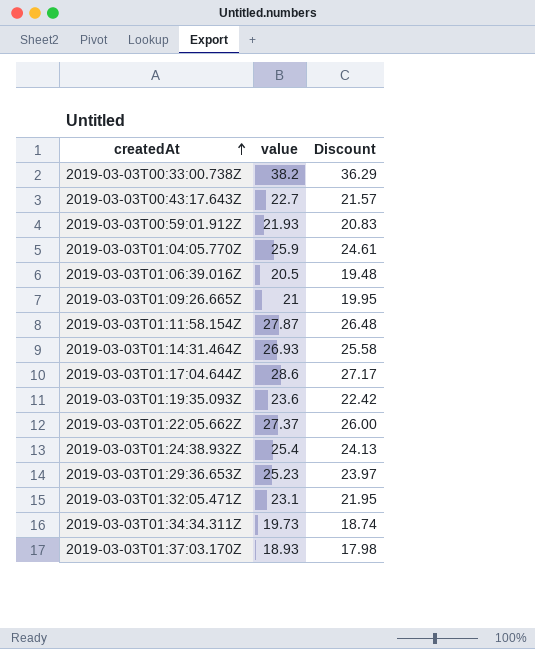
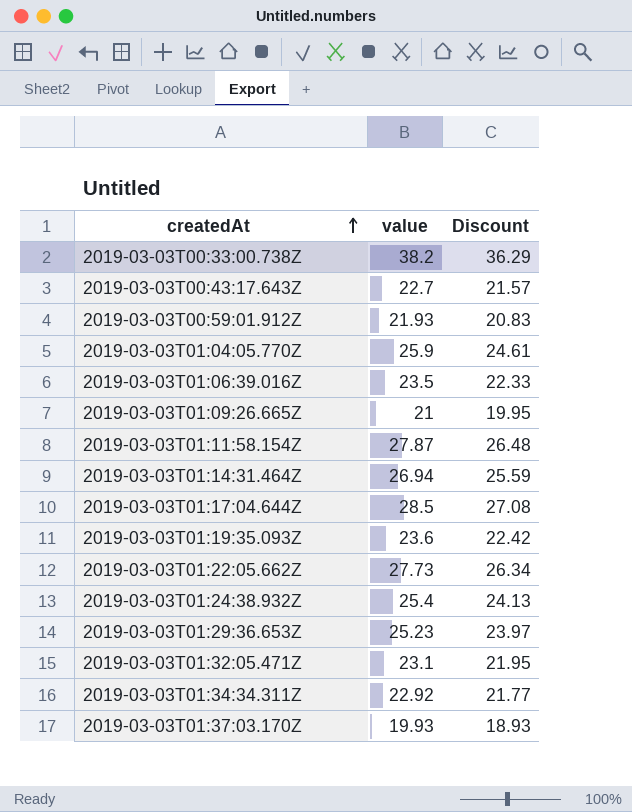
2019-03-03T01:06:39.016Z | value: 20.5 -> 23.5
2019-03-03T01:06:39.016Z | Discount: 19.48 -> 22.33
2019-03-03T01:14:31.464Z | value: 26.93 -> 26.94
2019-03-03T01:14:31.464Z | Discount: 25.58 -> 25.59
2019-03-03T01:17:04.644Z | value: 28.6 -> 28.5
2019-03-03T01:17:04.644Z | Discount: 27.17 -> 27.08
2019-03-03T01:22:05.662Z | value: 27.37 -> 27.73
2019-03-03T01:22:05.662Z | Discount: 26.00 -> 26.34
2019-03-03T01:34:34.311Z | value: 19.73 -> 22.92
2019-03-03T01:34:34.311Z | Discount: 18.74 -> 21.77
2019-03-03T01:37:03.170Z | value: 18.93 -> 19.93
2019-03-03T01:37:03.170Z | Discount: 17.98 -> 18.93

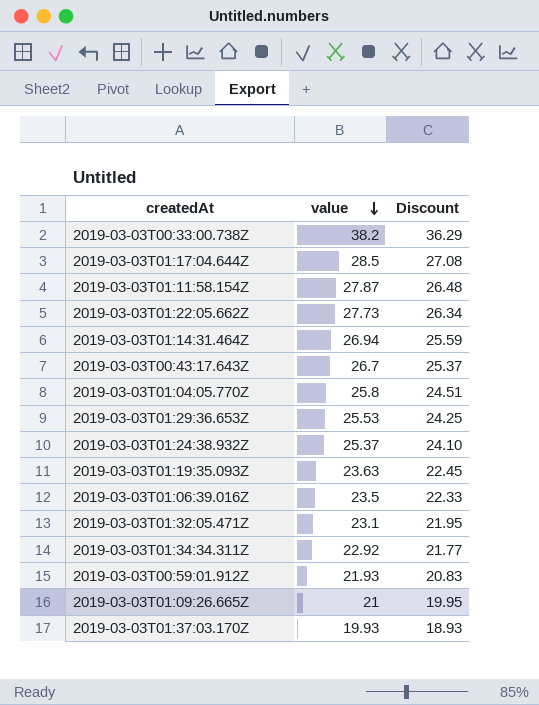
row order: createdAt ascending -> value descending
2019-03-03T00:43:17.643Z | value: 22.7 -> 26.7
2019-03-03T00:43:17.643Z | Discount: 21.57 -> 25.37
2019-03-03T01:04:05.770Z | value: 25.9 -> 25.8
2019-03-03T01:04:05.770Z | Discount: 24.61 -> 24.51
2019-03-03T01:29:36.653Z | value: 25.23 -> 25.53
2019-03-03T01:29:36.653Z | Discount: 23.97 -> 24.25
2019-03-03T01:24:38.932Z | value: 25.4 -> 25.37
2019-03-03T01:24:38.932Z | Discount: 24.13 -> 24.10
2019-03-03T01:19:35.093Z | value: 23.6 -> 23.63
2019-03-03T01:19:35.093Z | Discount: 22.42 -> 22.45

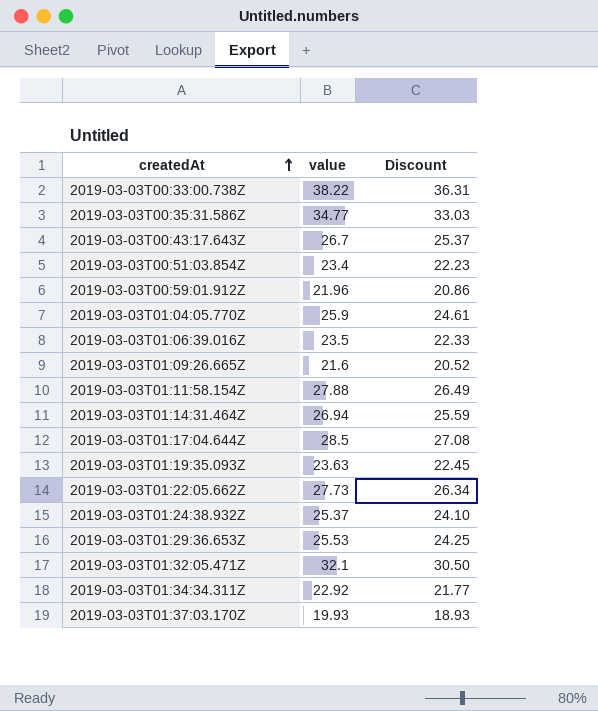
row order: value descending -> createdAt ascending
2019-03-03T00:33:00.738Z | value: 38.2 -> 38.22
2019-03-03T00:33:00.738Z | Discount: 36.29 -> 36.31
row 2019-03-03T00:35:31.586Z: none -> 34.77 | 33.03
row 2019-03-03T00:51:03.854Z: none -> 23.4 | 22.23
2019-03-03T00:59:01.912Z | value: 21.93 -> 21.96
2019-03-03T00:59:01.912Z | Discount: 20.83 -> 20.86
2019-03-03T01:04:05.770Z | value: 25.8 -> 25.9
2019-03-03T01:04:05.770Z | Discount: 24.51 -> 24.61
2019-03-03T01:09:26.665Z | value: 21 -> 21.6
2019-03-03T01:09:26.665Z | Discount: 19.95 -> 20.52
2019-03-03T01:11:58.154Z | value: 27.87 -> 27.88
2019-03-03T01:11:58.154Z | Discount: 26.48 -> 26.49
2019-03-03T01:32:05.471Z | value: 23.1 -> 32.1
2019-03-03T01:32:05.471Z | Discount: 21.95 -> 30.50

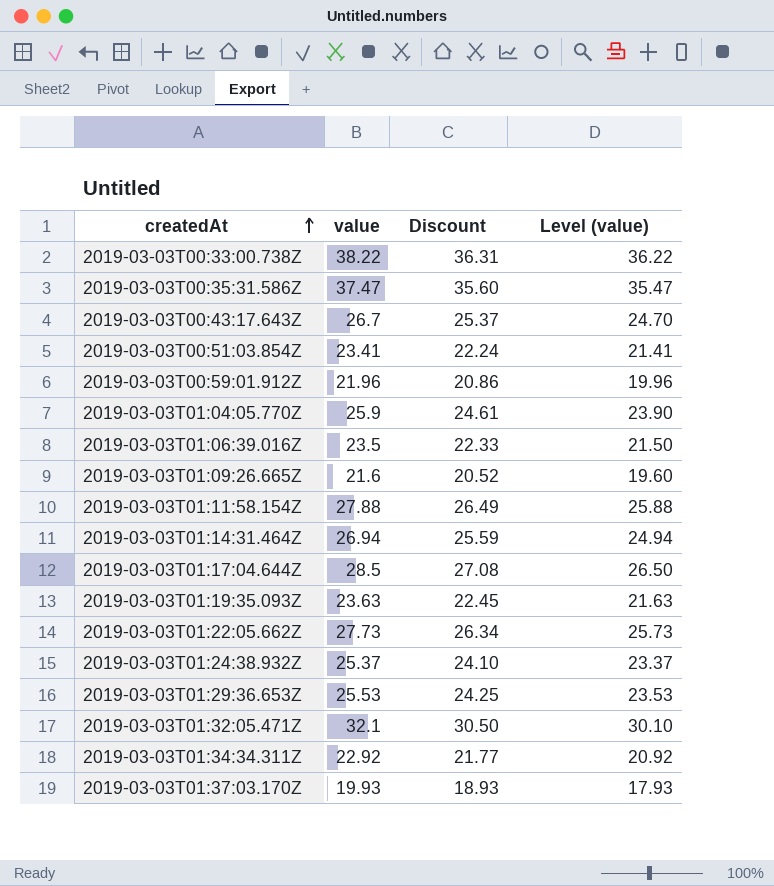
column Level (value) | formula: none -> [value] - 2
2019-03-03T00:35:31.586Z | value: 34.77 -> 37.47
2019-03-03T00:35:31.586Z | Discount: 33.03 -> 35.60
2019-03-03T00:51:03.854Z | value: 23.4 -> 23.41
2019-03-03T00:51:03.854Z | Discount: 22.23 -> 22.24

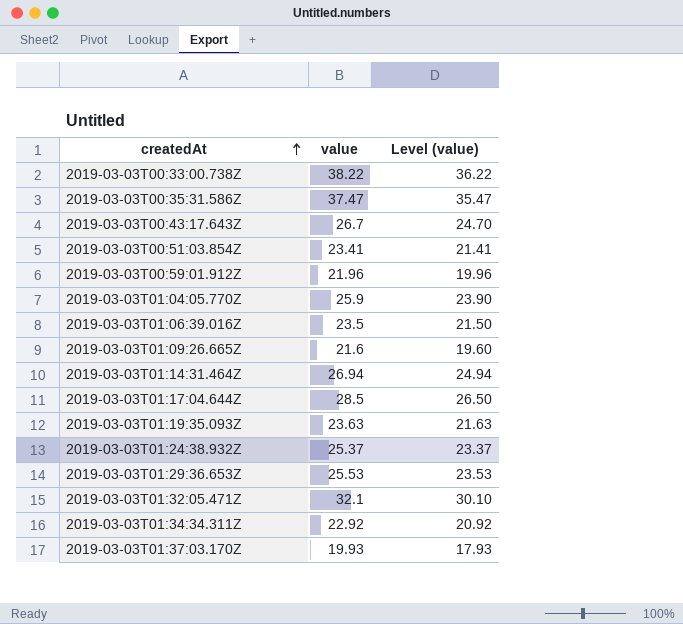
column Discount | formula: [value] * 0.95 -> none
row 2019-03-03T01:11:58.154Z: 27.88 | 26.49 | 25.88 -> none
row 2019-03-03T01:22:05.662Z: 27.73 | 26.34 | 25.73 -> none

